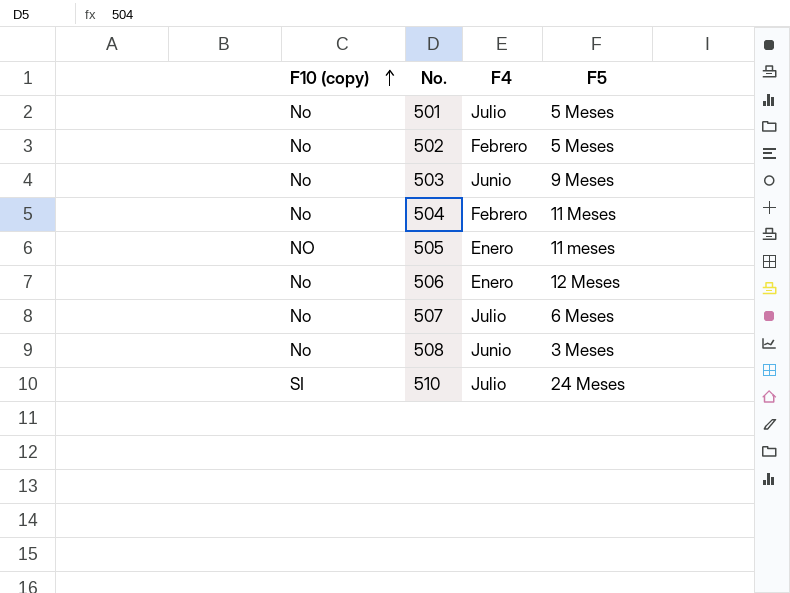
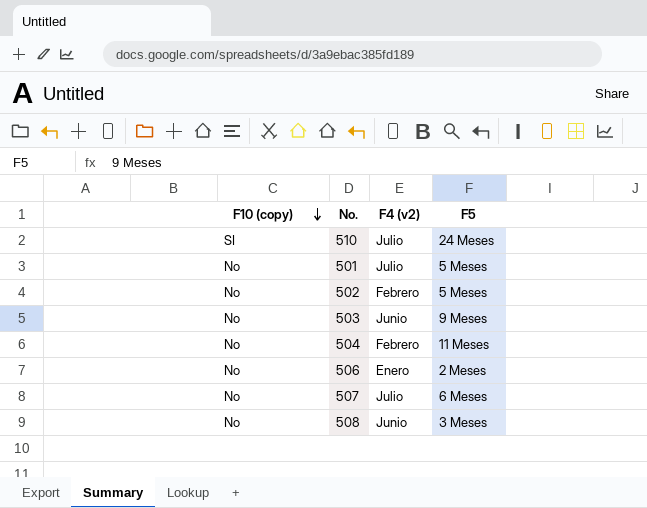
row order: F10 (copy) ascending -> F10 (copy) descending
column name: F4 -> F4 (v2)
row 505: NO | Enero | 11 meses -> none
506 | F5: 12 Meses -> 2 Meses

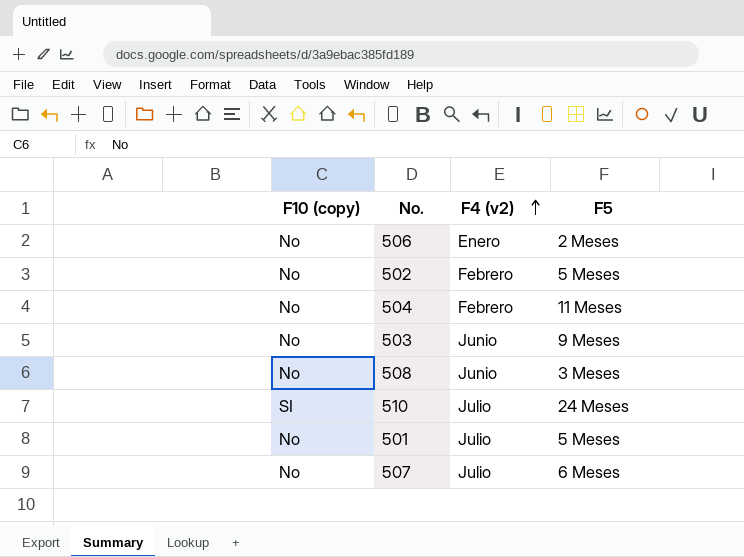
row order: F10 (copy) descending -> F4 (v2) ascending

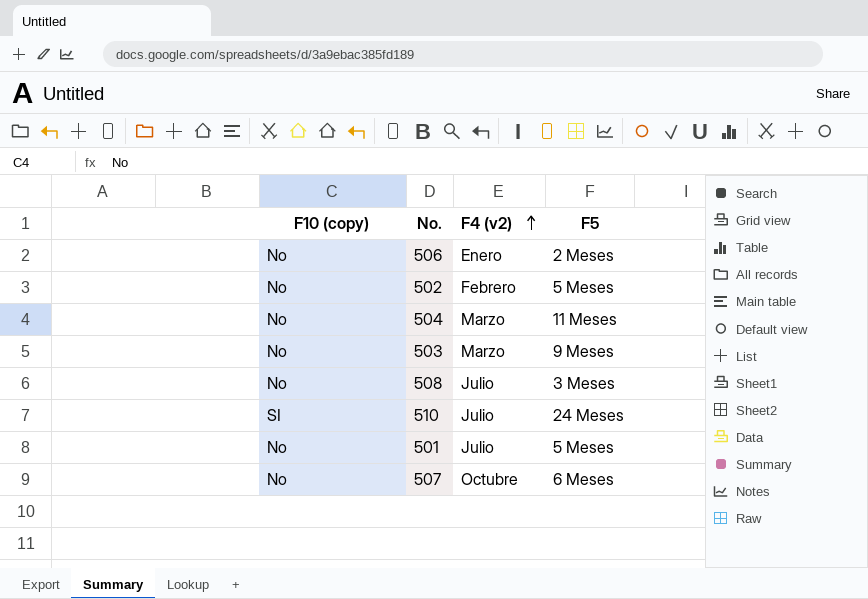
504 | F4 (v2): Febrero -> Marzo
503 | F4 (v2): Junio -> Marzo
508 | F4 (v2): Junio -> Julio
507 | F4 (v2): Julio -> Octubre

